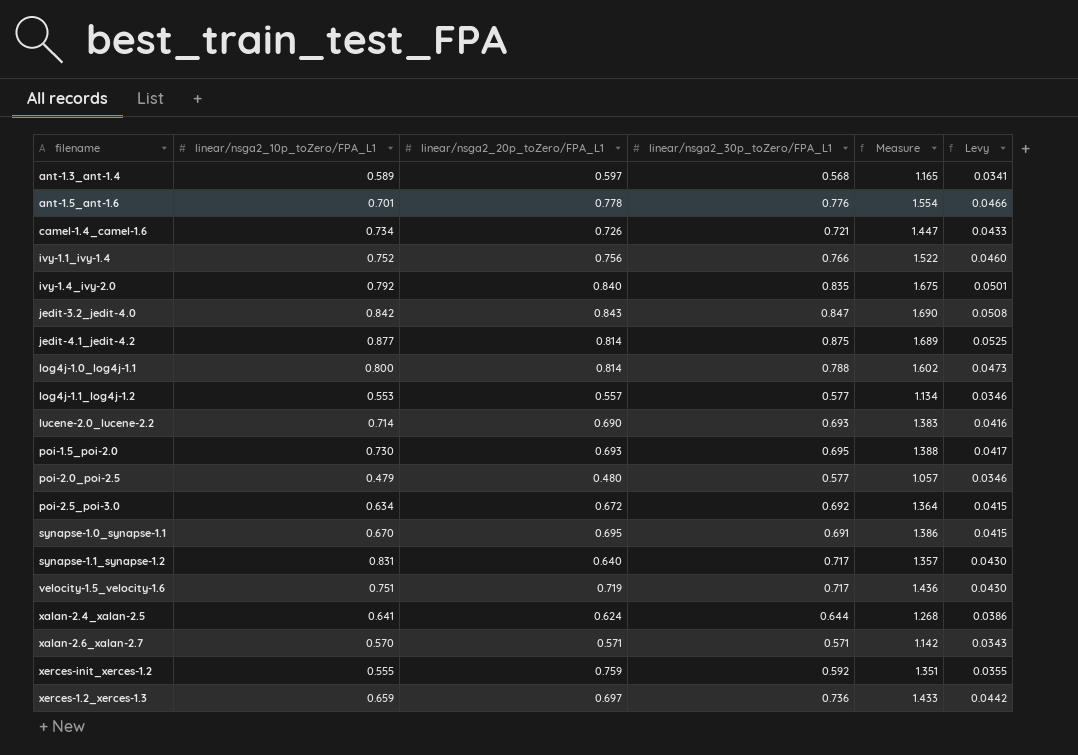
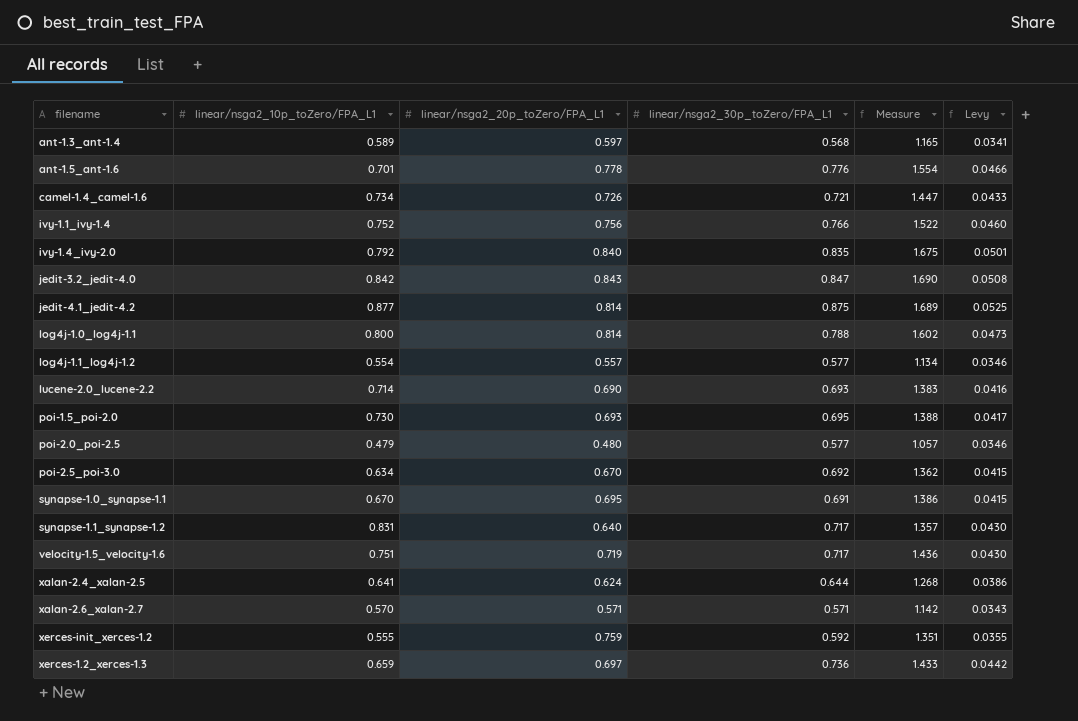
log4j-1.1_log4j-1.2 | linear/nsga2_10p_toZero/FPA_L1: 0.553 -> 0.554
poi-2.5_poi-3.0 | linear/nsga2_20p_toZero/FPA_L1: 0.672 -> 0.670
poi-2.5_poi-3.0 | Measure: 1.364 -> 1.362

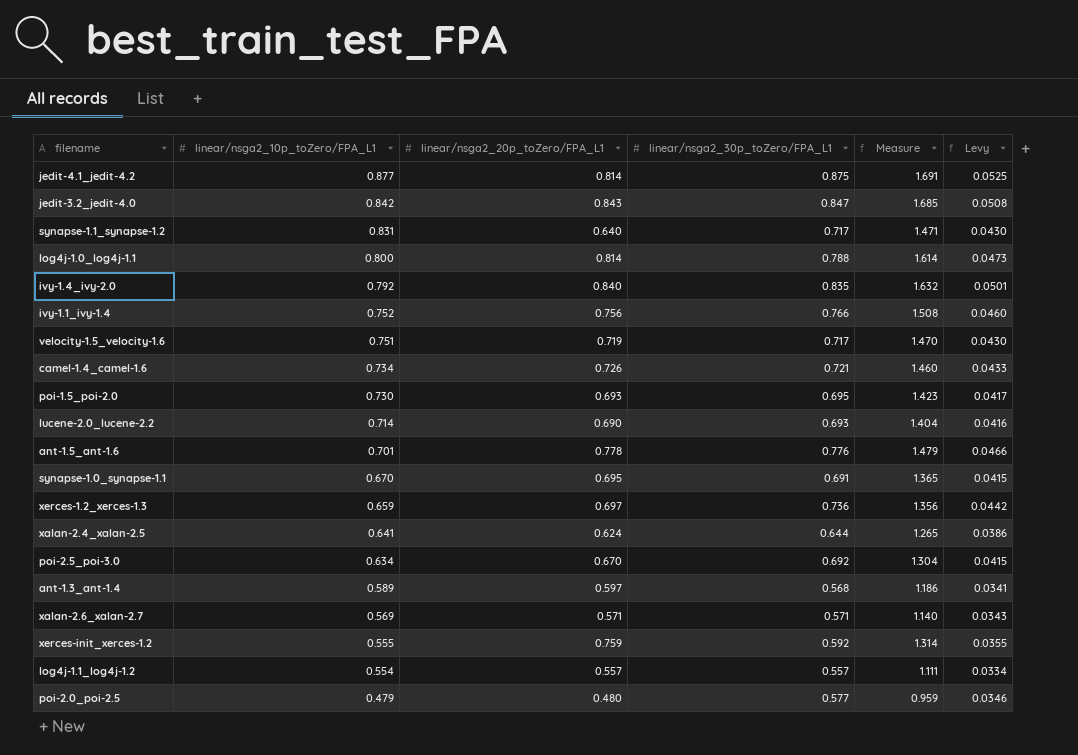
row order: none -> linear/nsga2_10p_toZero/FPA_L1 descending
column Measure | formula: [linear/nsga2_20p_toZero/FPA_L1] + [linear/nsga2_30p_toZero/FPA_L1] -> [linear/nsga2_10p_toZero/FPA_L1] + [linear/nsga2_20p_toZero/FPA_L1]
xalan-2.6_xalan-2.7 | linear/nsga2_10p_toZero/FPA_L1: 0.570 -> 0.569
log4j-1.1_log4j-1.2 | linear/nsga2_30p_toZero/FPA_L1: 0.577 -> 0.557
log4j-1.1_log4j-1.2 | Levy: 0.0346 -> 0.0334

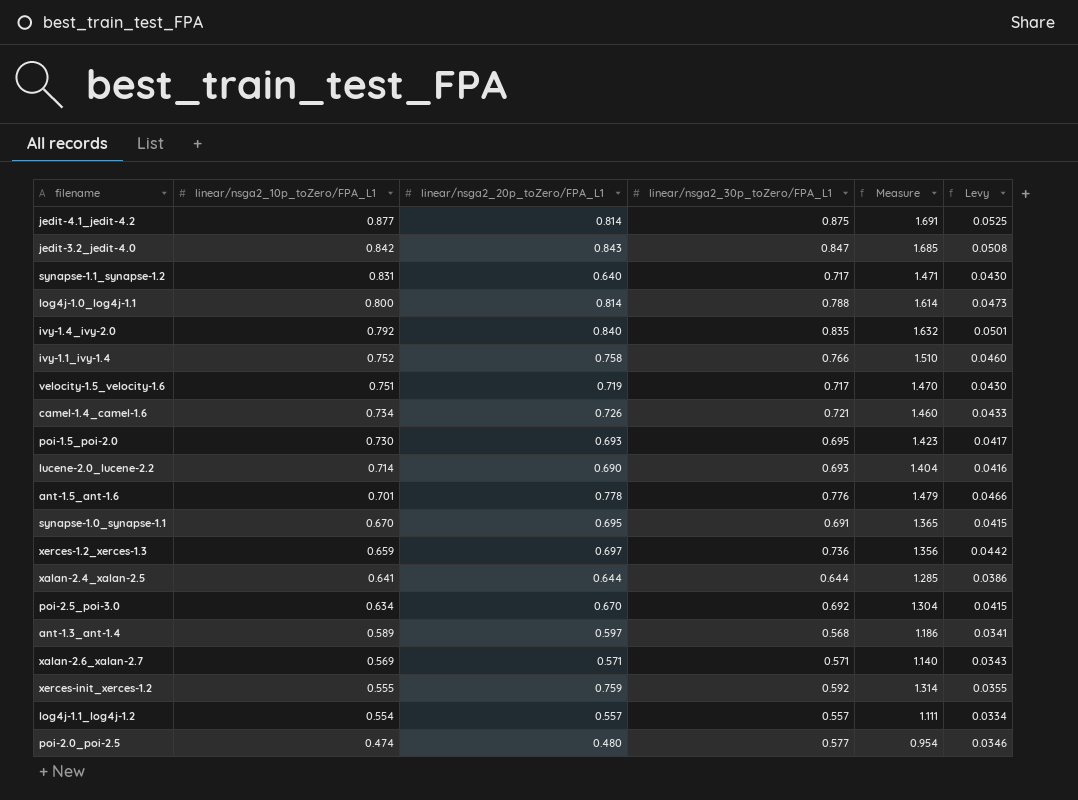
ivy-1.1_ivy-1.4 | linear/nsga2_20p_toZero/FPA_L1: 0.756 -> 0.758
ivy-1.1_ivy-1.4 | Measure: 1.508 -> 1.510
xalan-2.4_xalan-2.5 | linear/nsga2_20p_toZero/FPA_L1: 0.624 -> 0.644
xalan-2.4_xalan-2.5 | Measure: 1.265 -> 1.285
poi-2.0_poi-2.5 | linear/nsga2_10p_toZero/FPA_L1: 0.479 -> 0.474
poi-2.0_poi-2.5 | Measure: 0.959 -> 0.954

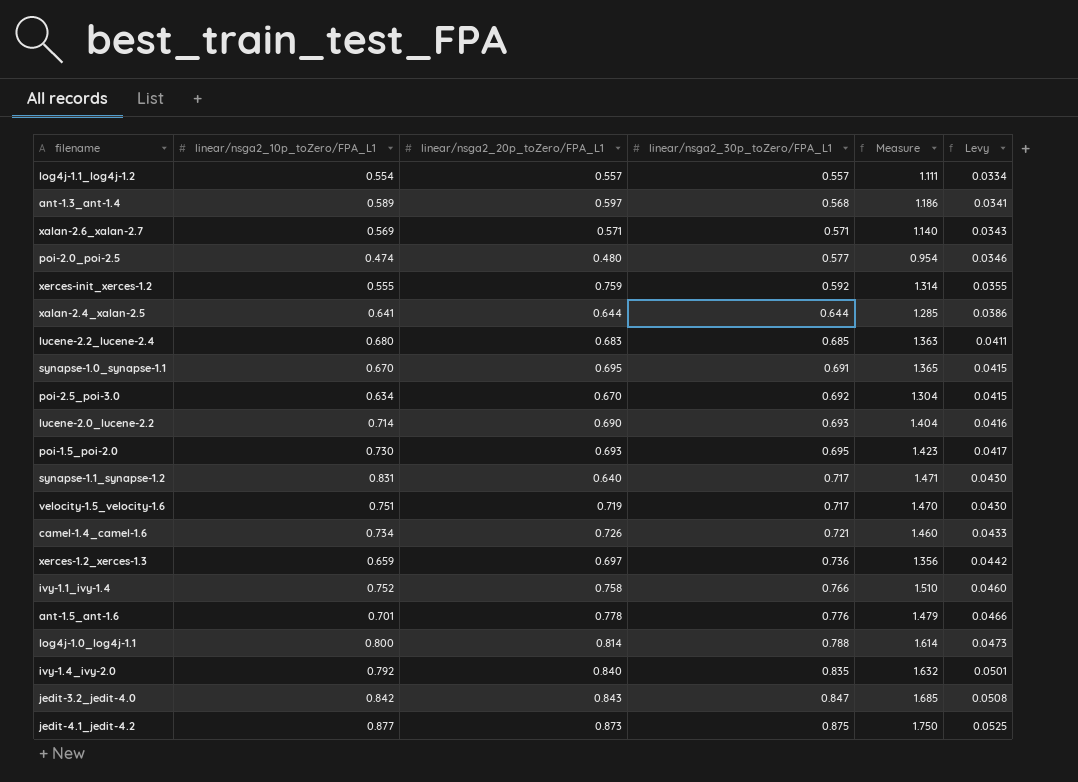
row order: linear/nsga2_10p_toZero/FPA_L1 descending -> linear/nsga2_30p_toZero/FPA_L1 ascending
row lucene-2.2_lucene-2.4: none -> 0.680 | 0.683 | 0.685 | 1.363 | 0.0411
jedit-4.1_jedit-4.2 | linear/nsga2_20p_toZero/FPA_L1: 0.814 -> 0.873
jedit-4.1_jedit-4.2 | Measure: 1.691 -> 1.750

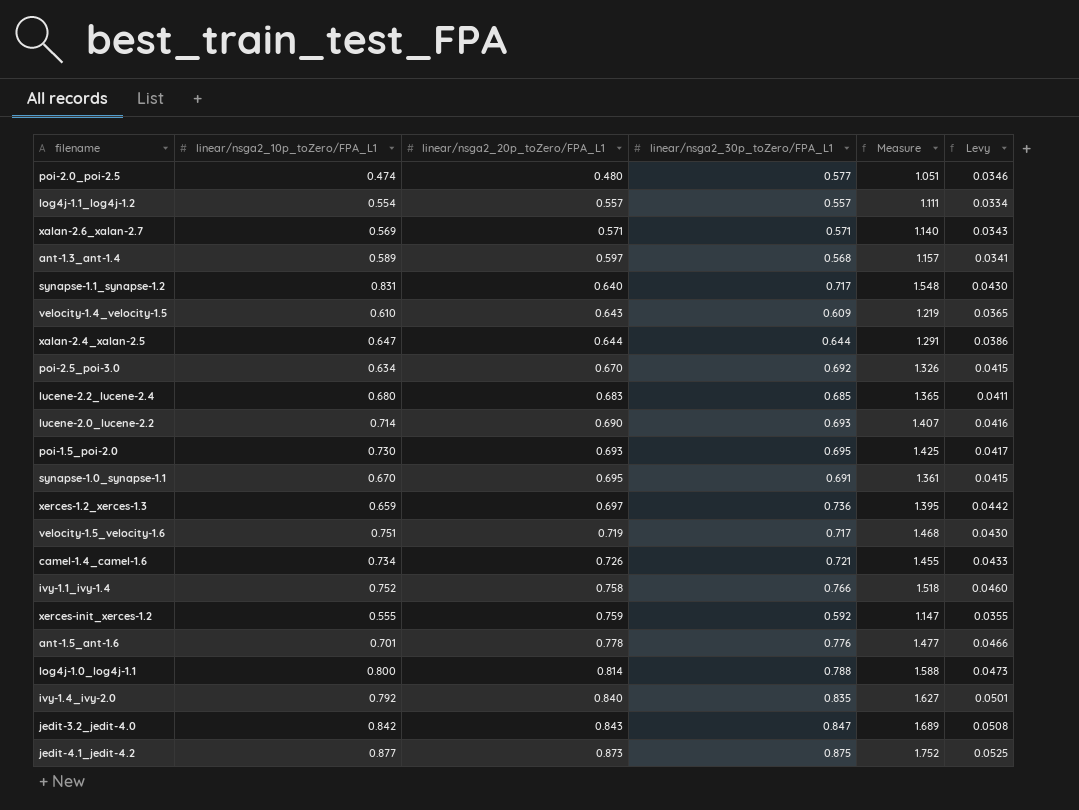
row order: linear/nsga2_30p_toZero/FPA_L1 ascending -> linear/nsga2_20p_toZero/FPA_L1 ascending
column Measure | formula: [linear/nsga2_10p_toZero/FPA_L1] + [linear/nsga2_20p_toZero/FPA_L1] -> [linear/nsga2_10p_toZero/FPA_L1] + [linear/nsga2_30p_toZero/FPA_L1]
row velocity-1.4_velocity-1.5: none -> 0.610 | 0.643 | 0.609 | 1.219 | 0.0365
xalan-2.4_xalan-2.5 | linear/nsga2_10p_toZero/FPA_L1: 0.641 -> 0.647

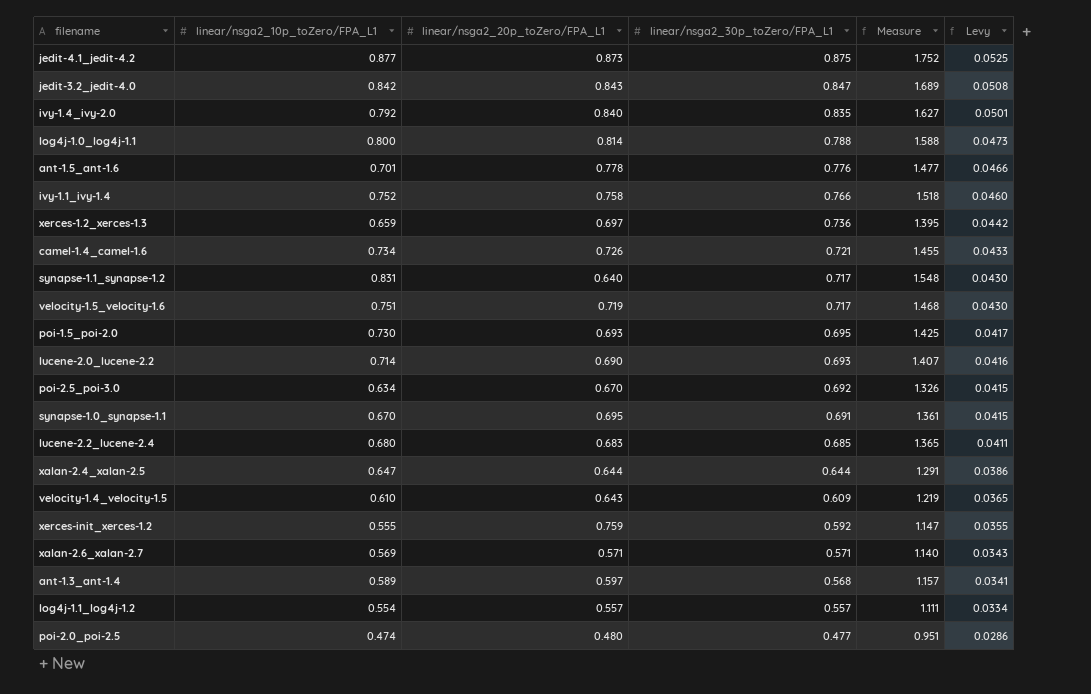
row order: linear/nsga2_20p_toZero/FPA_L1 ascending -> linear/nsga2_30p_toZero/FPA_L1 descending
poi-2.0_poi-2.5 | linear/nsga2_30p_toZero/FPA_L1: 0.577 -> 0.477
poi-2.0_poi-2.5 | Measure: 1.051 -> 0.951
poi-2.0_poi-2.5 | Levy: 0.0346 -> 0.0286

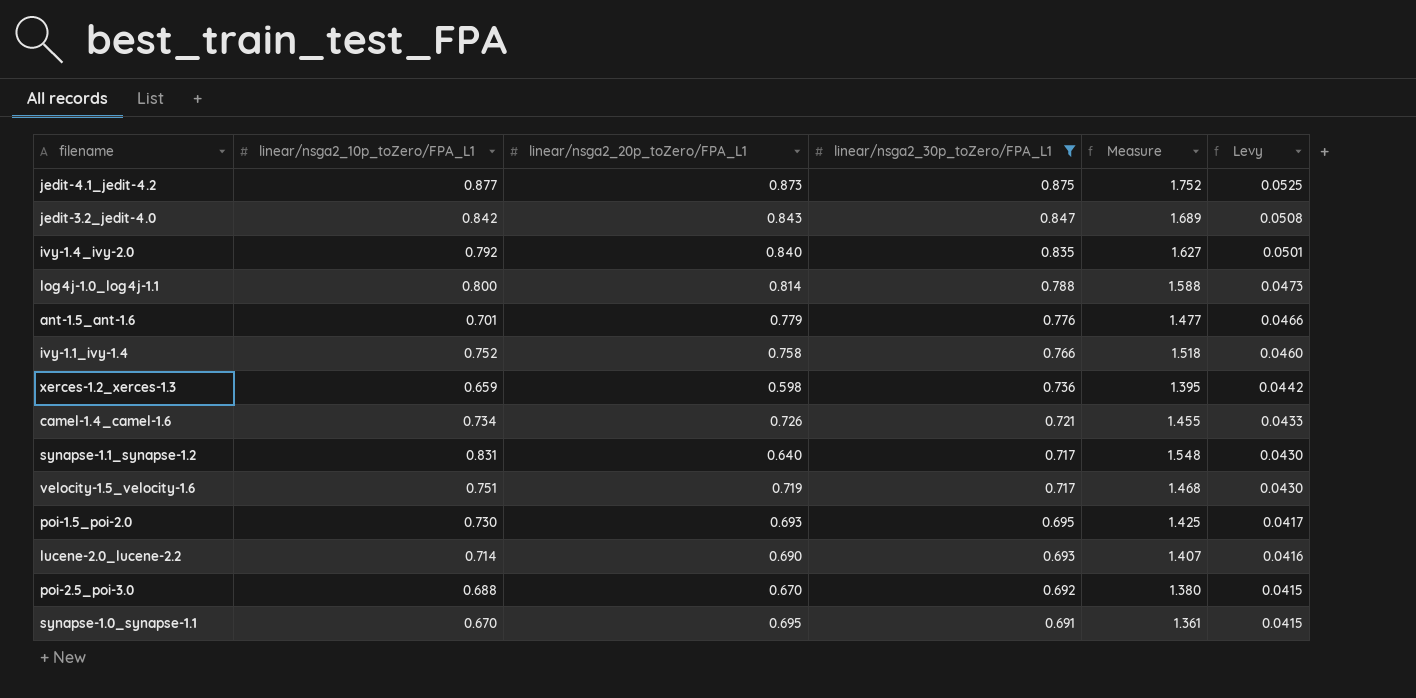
filter: none -> linear/nsga2_30p_toZero/FPA_L1 >= 0.691
ant-1.5_ant-1.6 | linear/nsga2_20p_toZero/FPA_L1: 0.778 -> 0.779
xerces-1.2_xerces-1.3 | linear/nsga2_20p_toZero/FPA_L1: 0.697 -> 0.598
poi-2.5_poi-3.0 | linear/nsga2_10p_toZero/FPA_L1: 0.634 -> 0.688
poi-2.5_poi-3.0 | Measure: 1.326 -> 1.380

